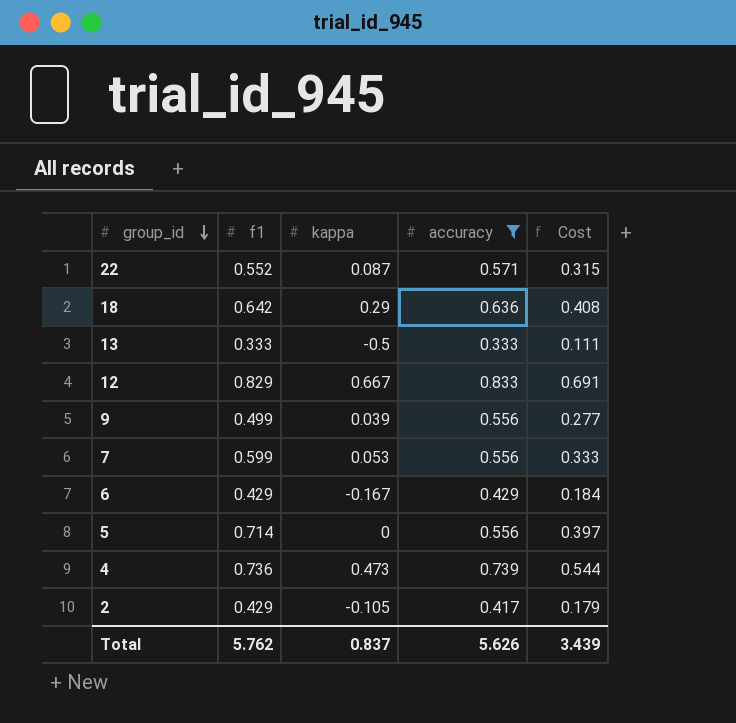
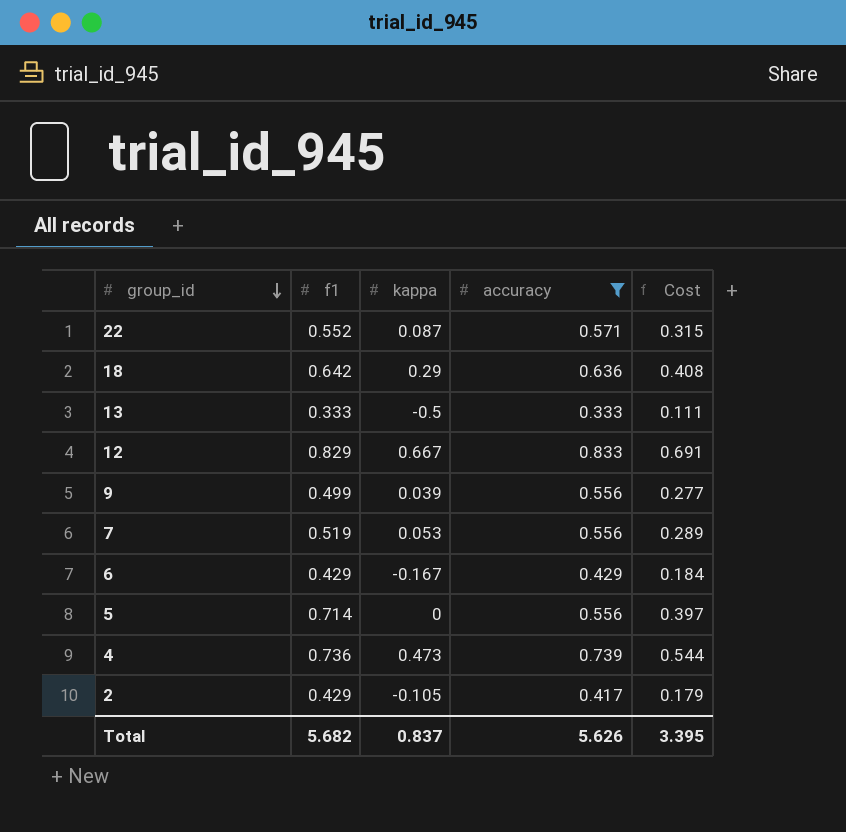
7 | f1: 0.599 -> 0.519
7 | Cost: 0.333 -> 0.289
Total | f1: 5.762 -> 5.682
Total | Cost: 3.439 -> 3.395

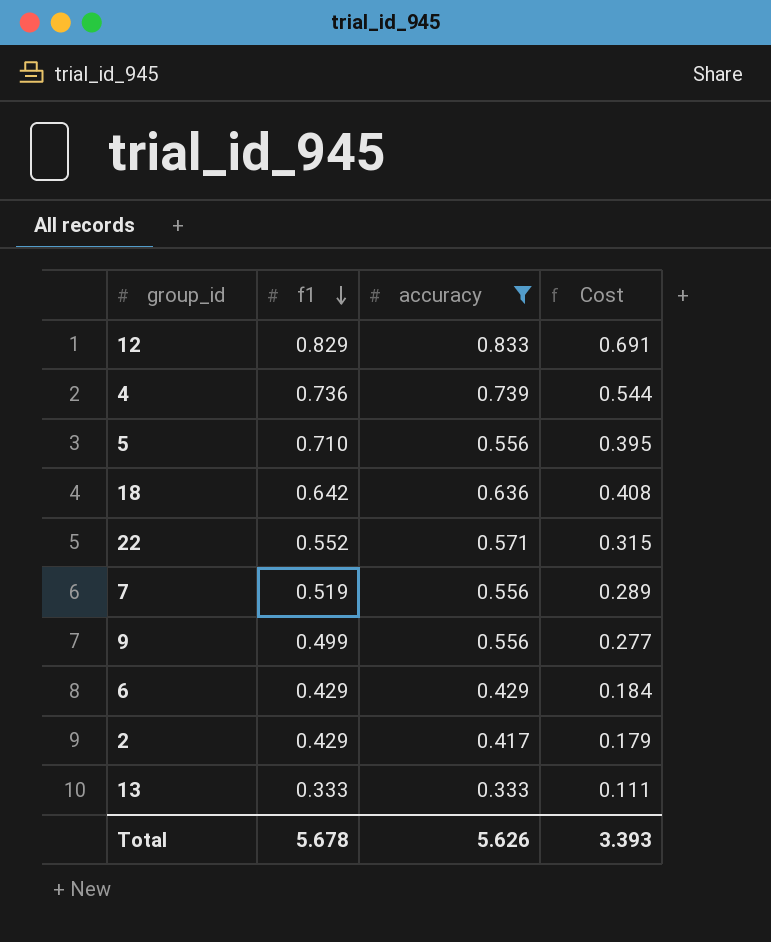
row order: group_id descending -> f1 descending
column kappa | position: 3 -> none
5 | f1: 0.714 -> 0.710
5 | Cost: 0.397 -> 0.395
Total | f1: 5.682 -> 5.678
Total | Cost: 3.395 -> 3.393

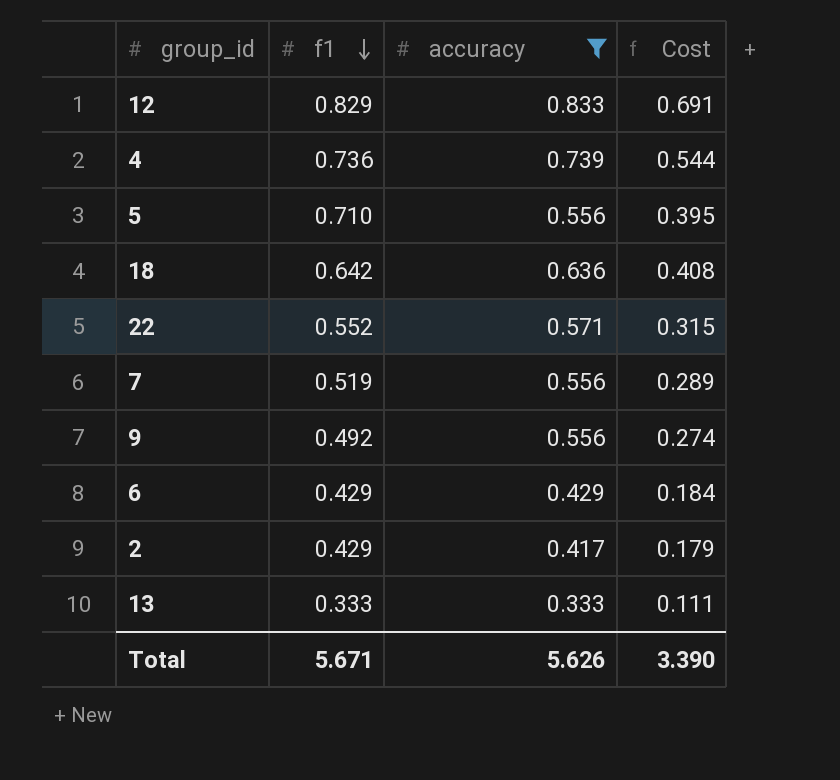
9 | f1: 0.499 -> 0.492
9 | Cost: 0.277 -> 0.274
Total | f1: 5.678 -> 5.671
Total | Cost: 3.393 -> 3.390

